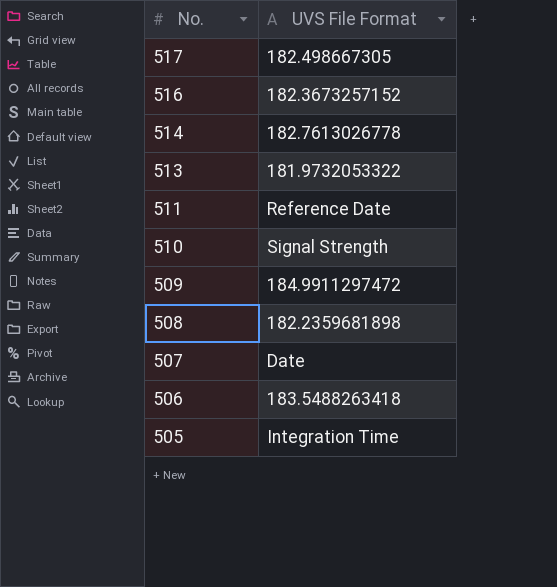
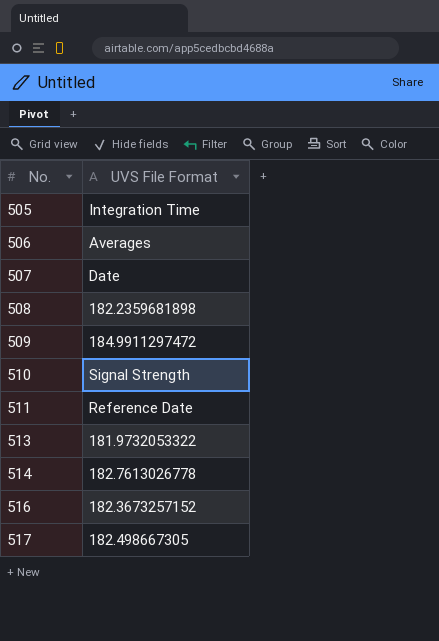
row order: No. descending -> No. ascending
506 | UVS File Format: 183.5488263418 -> Averages

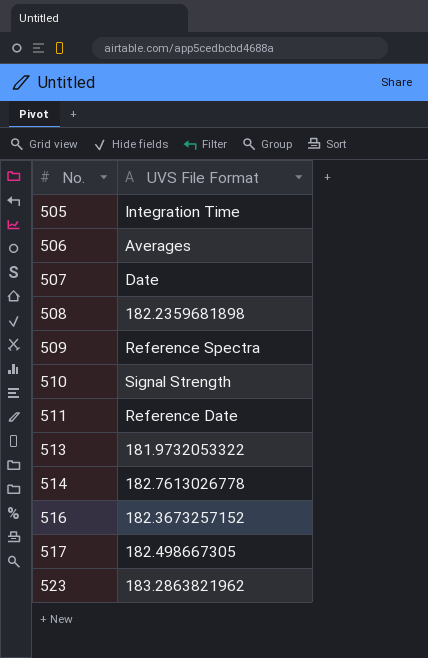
509 | UVS File Format: 184.9911297472 -> Reference Spectra
row 523: none -> 183.2863821962

